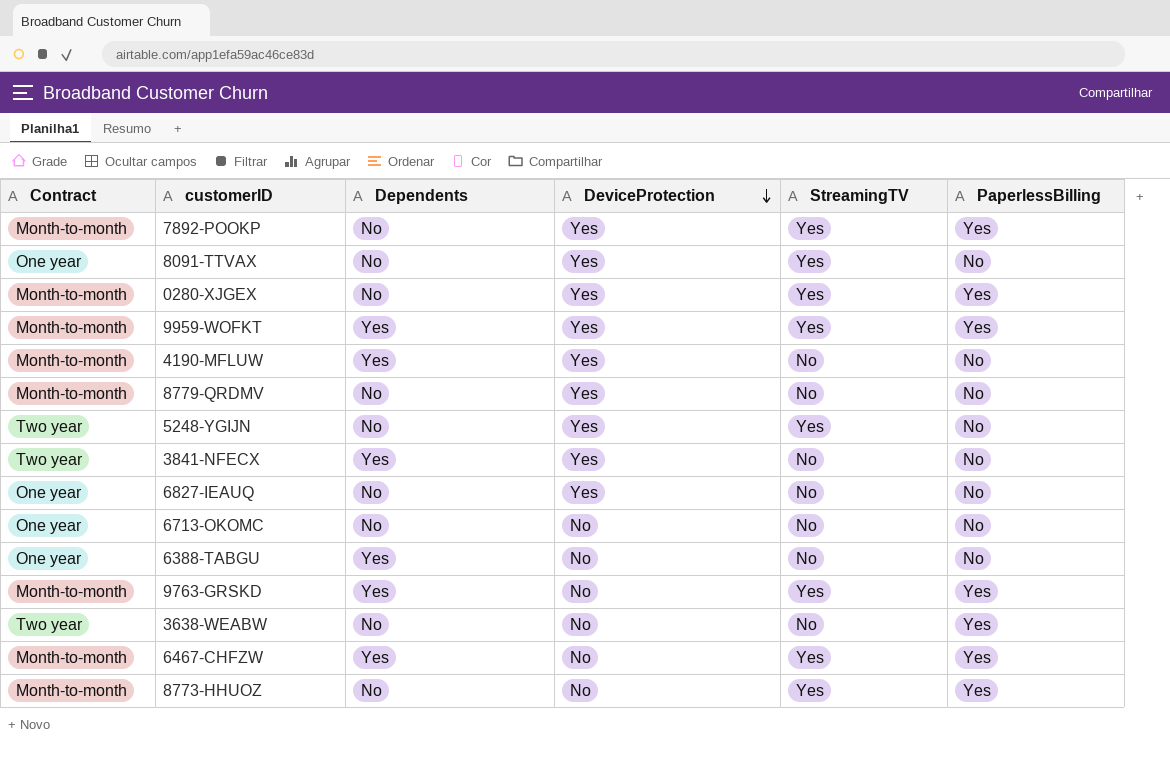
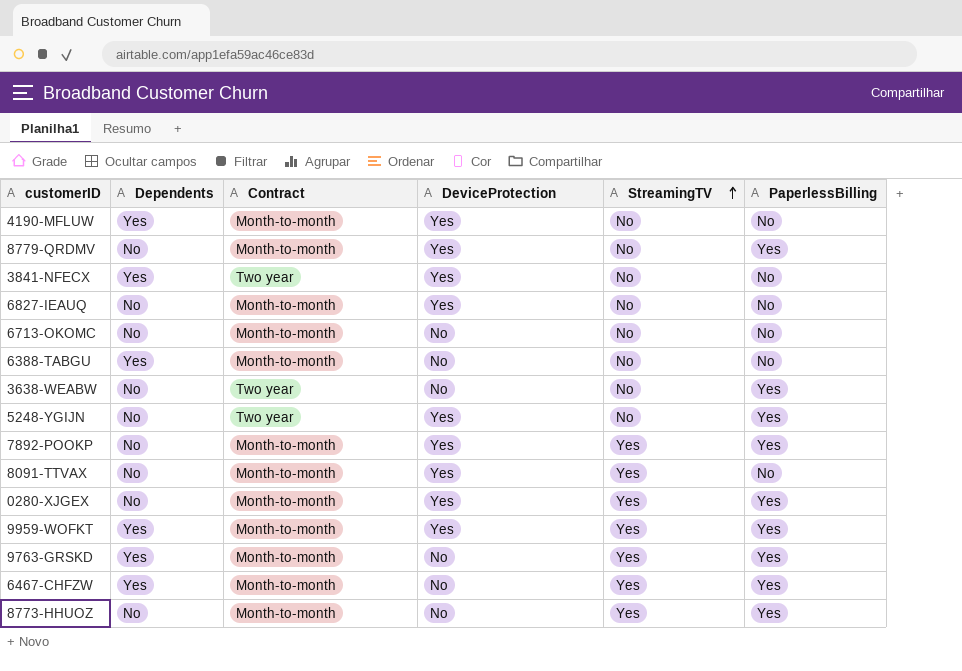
row order: DeviceProtection descending -> StreamingTV ascending
column Contract | position: 1 -> 3
8779-QRDMV | PaperlessBilling: No -> Yes
6827-IEAUQ | Contract: One year -> Month-to-month
6713-OKOMC | Contract: One year -> Month-to-month
6388-TABGU | Contract: One year -> Month-to-month
5248-YGIJN | StreamingTV: Yes -> No
5248-YGIJN | PaperlessBilling: No -> Yes
8091-TTVAX | Contract: One year -> Month-to-month

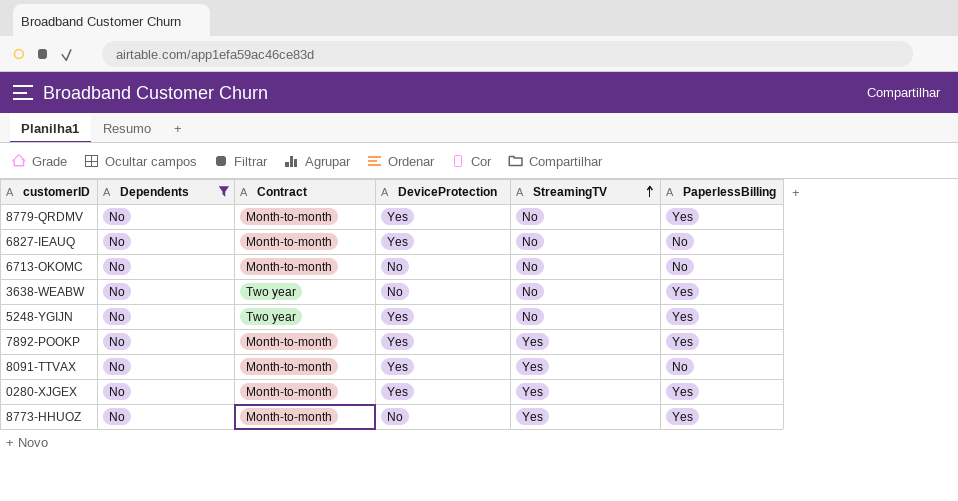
filter: none -> Dependents = No

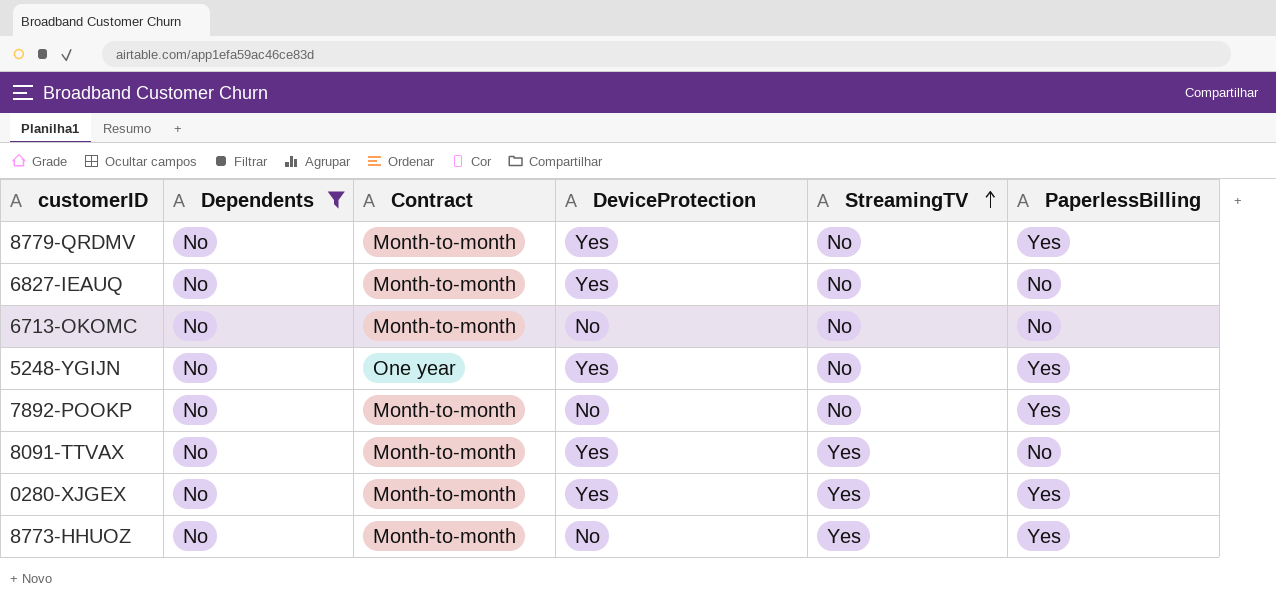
row 3638-WEABW: No | Two year | No | No | Yes -> none
5248-YGIJN | Contract: Two year -> One year
7892-POOKP | DeviceProtection: Yes -> No
7892-POOKP | StreamingTV: Yes -> No

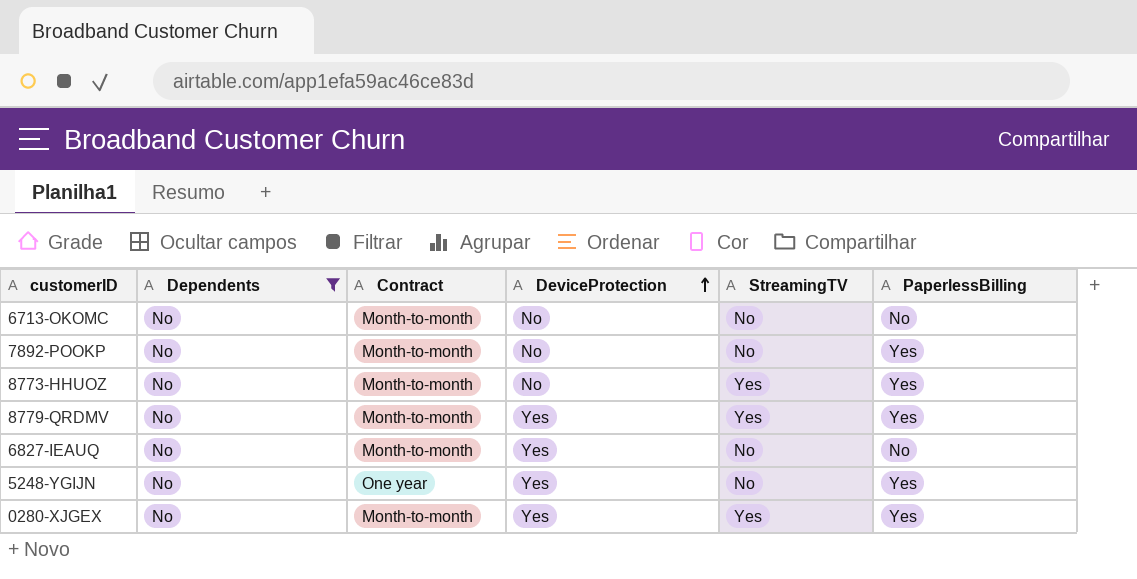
row order: StreamingTV ascending -> DeviceProtection ascending
row 8091-TTVAX: No | Month-to-month | Yes | Yes | No -> none
8779-QRDMV | StreamingTV: No -> Yes

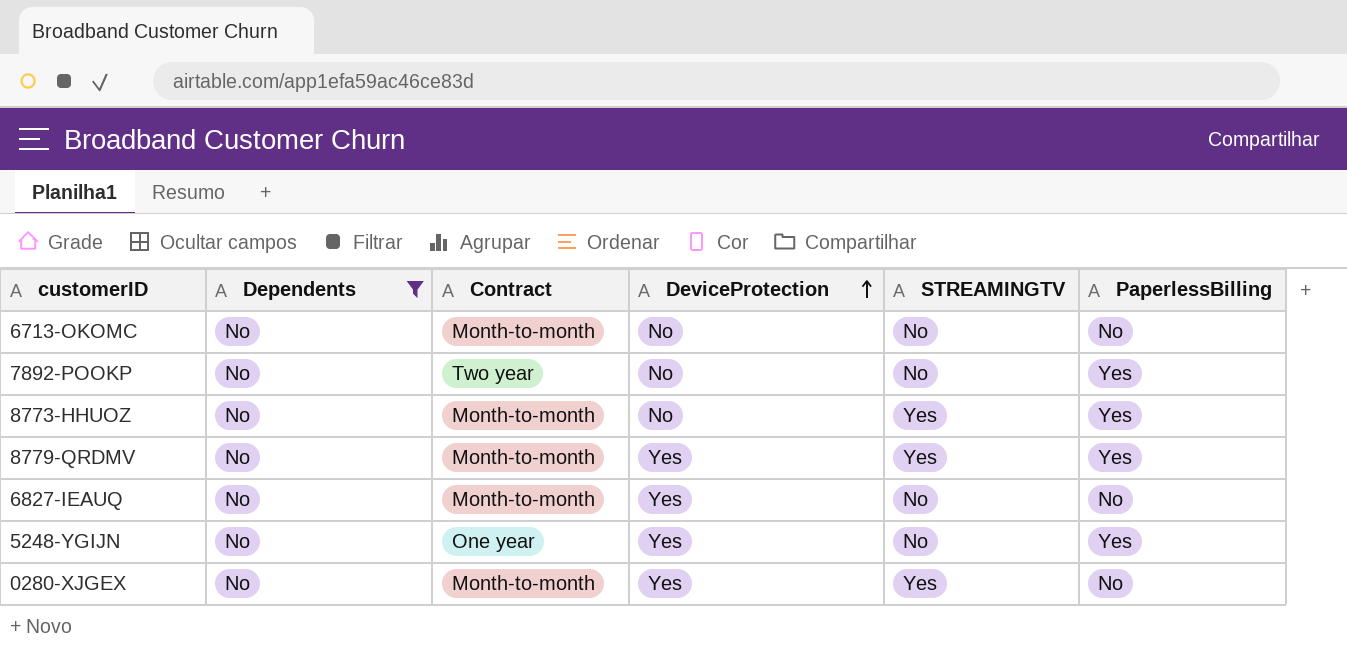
column name: StreamingTV -> STREAMINGTV
7892-POOKP | Contract: Month-to-month -> Two year
0280-XJGEX | PaperlessBilling: Yes -> No

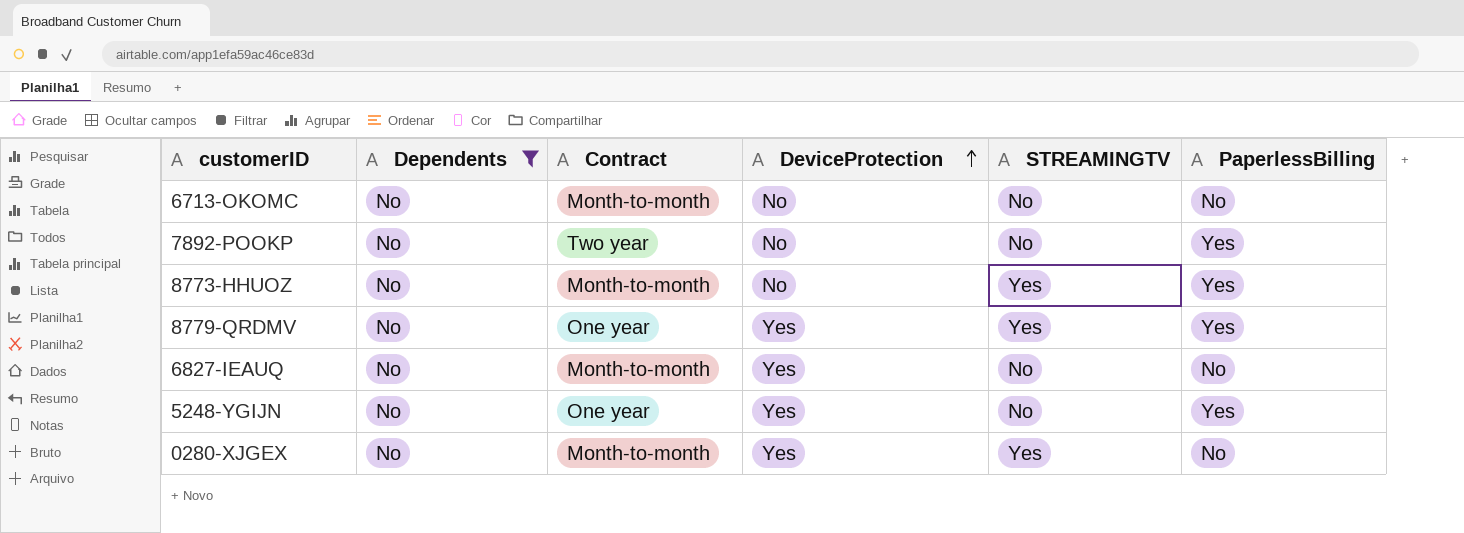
8779-QRDMV | Contract: Month-to-month -> One year

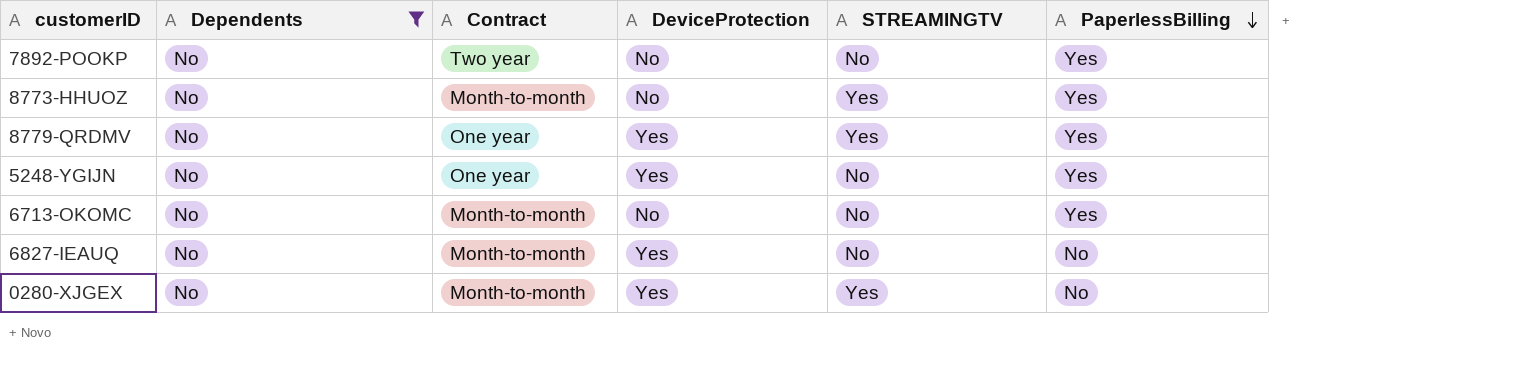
row order: DeviceProtection ascending -> PaperlessBilling descending
6713-OKOMC | PaperlessBilling: No -> Yes

